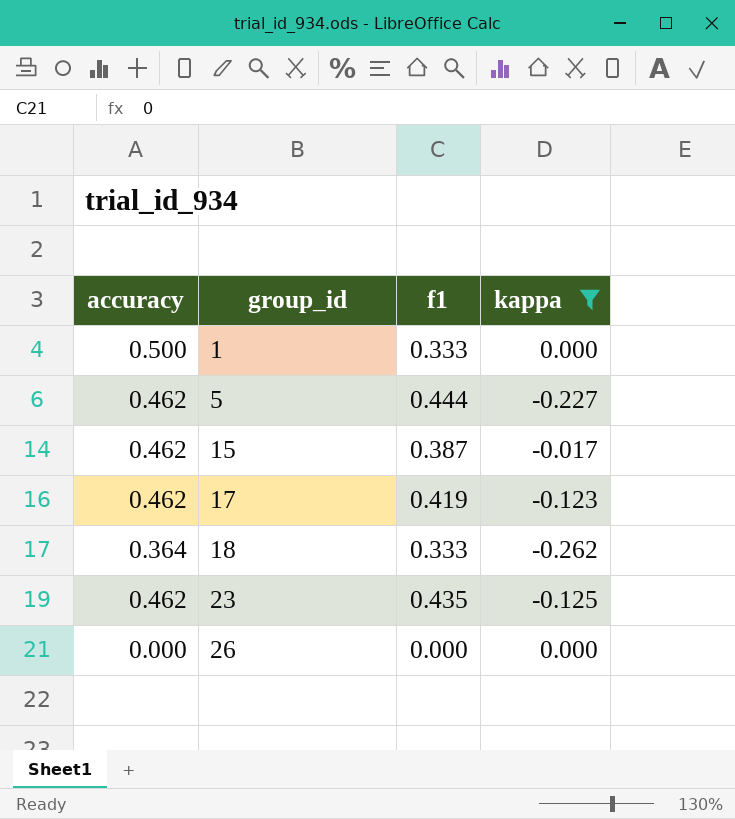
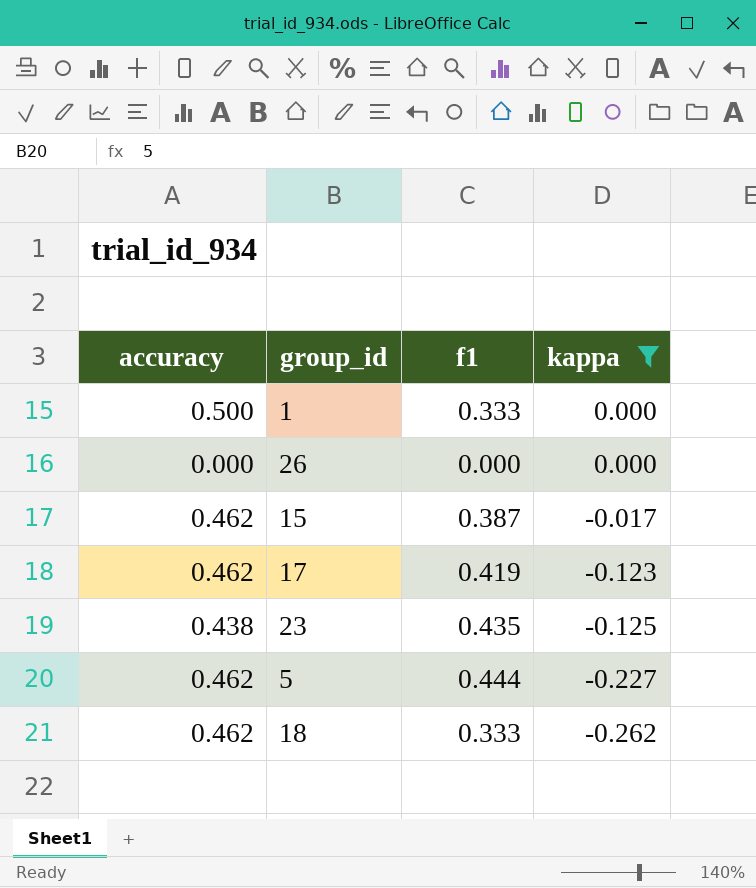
row order: group_id ascending -> kappa descending
23 | accuracy: 0.462 -> 0.438
18 | accuracy: 0.364 -> 0.462

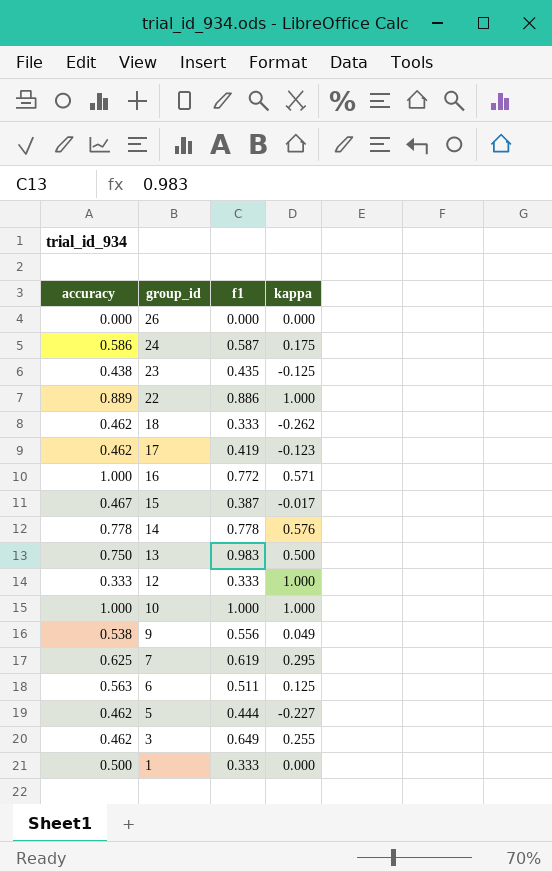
filter: kappa <= 0.000 -> none
row order: kappa descending -> group_id descending
15 | accuracy: 0.462 -> 0.467

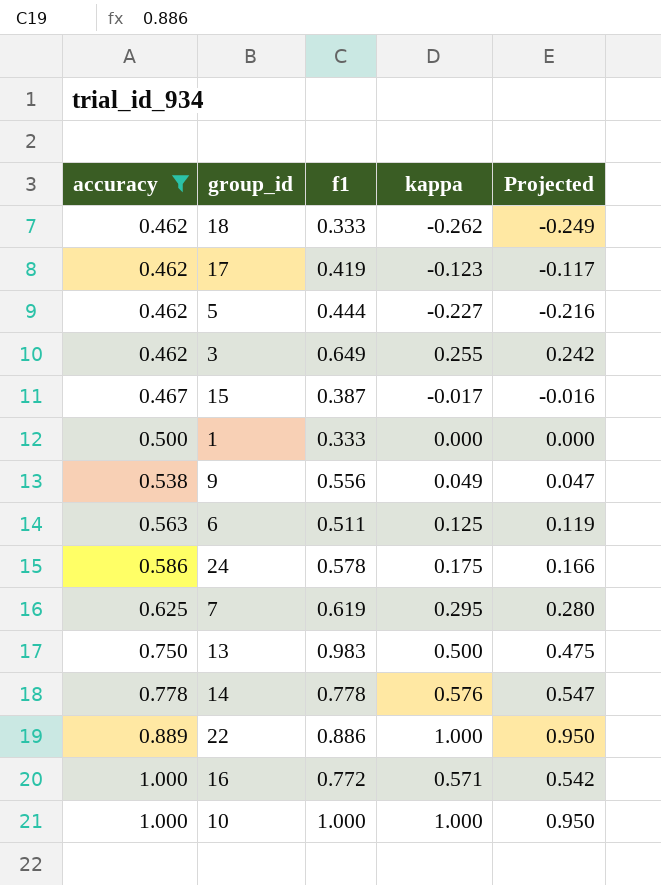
filter: none -> accuracy >= 0.462
row order: group_id descending -> accuracy ascending
column Projected | formula: none -> [kappa] * 0.95
24 | f1: 0.587 -> 0.578

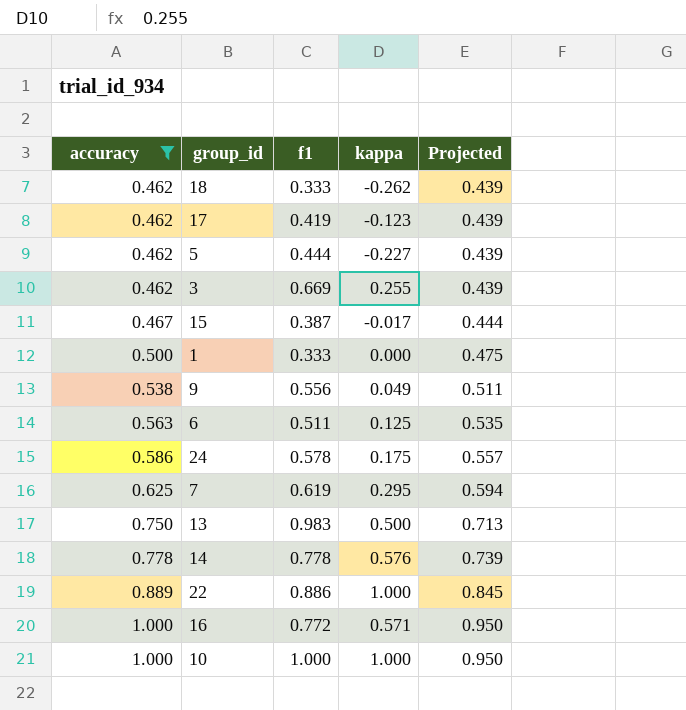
column Projected | formula: [kappa] * 0.95 -> [accuracy] * 0.95
3 | f1: 0.649 -> 0.669

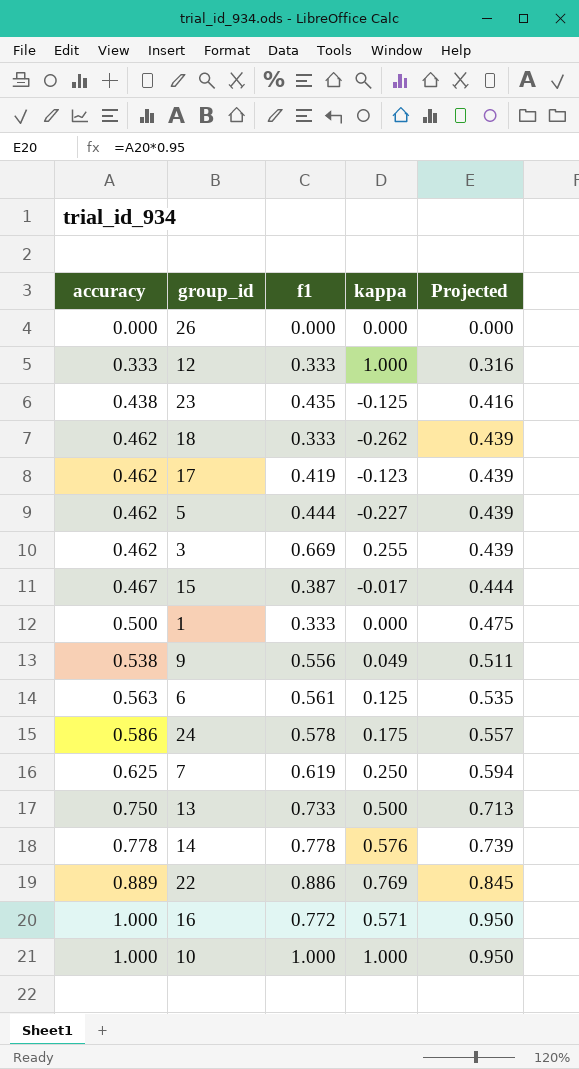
filter: accuracy >= 0.462 -> none
6 | f1: 0.511 -> 0.561
7 | kappa: 0.295 -> 0.250
13 | f1: 0.983 -> 0.733
22 | kappa: 1.000 -> 0.769

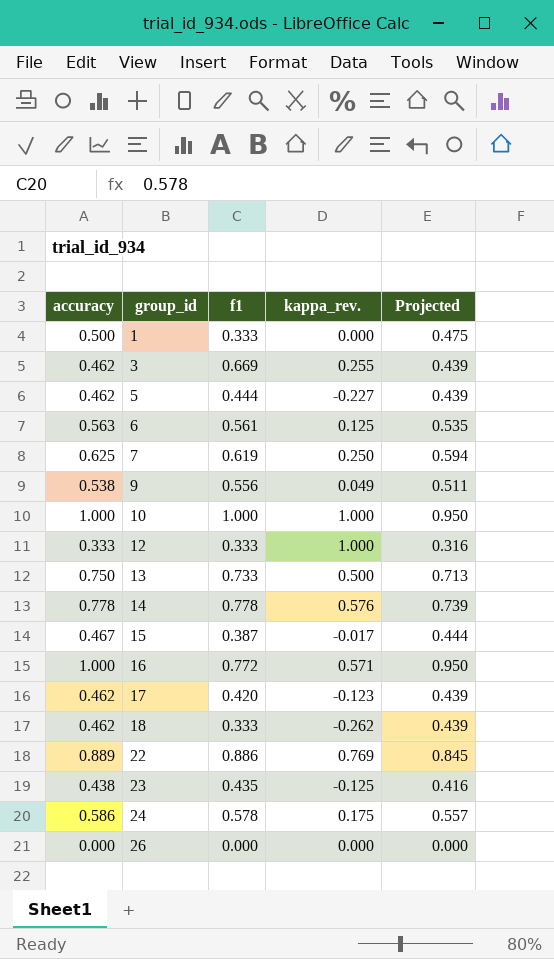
row order: accuracy ascending -> group_id ascending
column name: kappa -> kappa_rev.
17 | f1: 0.419 -> 0.420

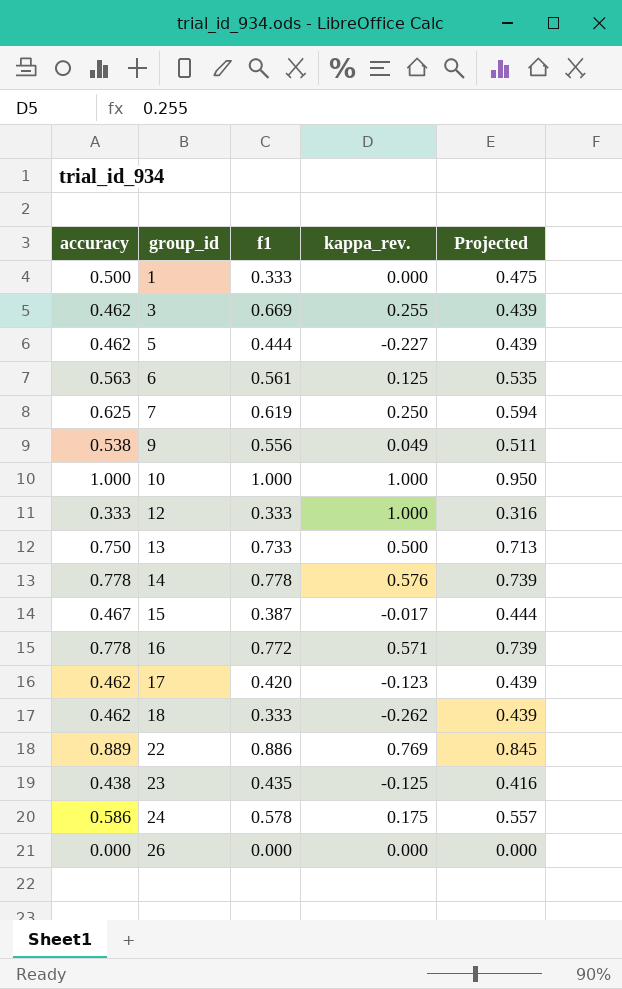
16 | accuracy: 1.000 -> 0.778
16 | Projected: 0.950 -> 0.739

